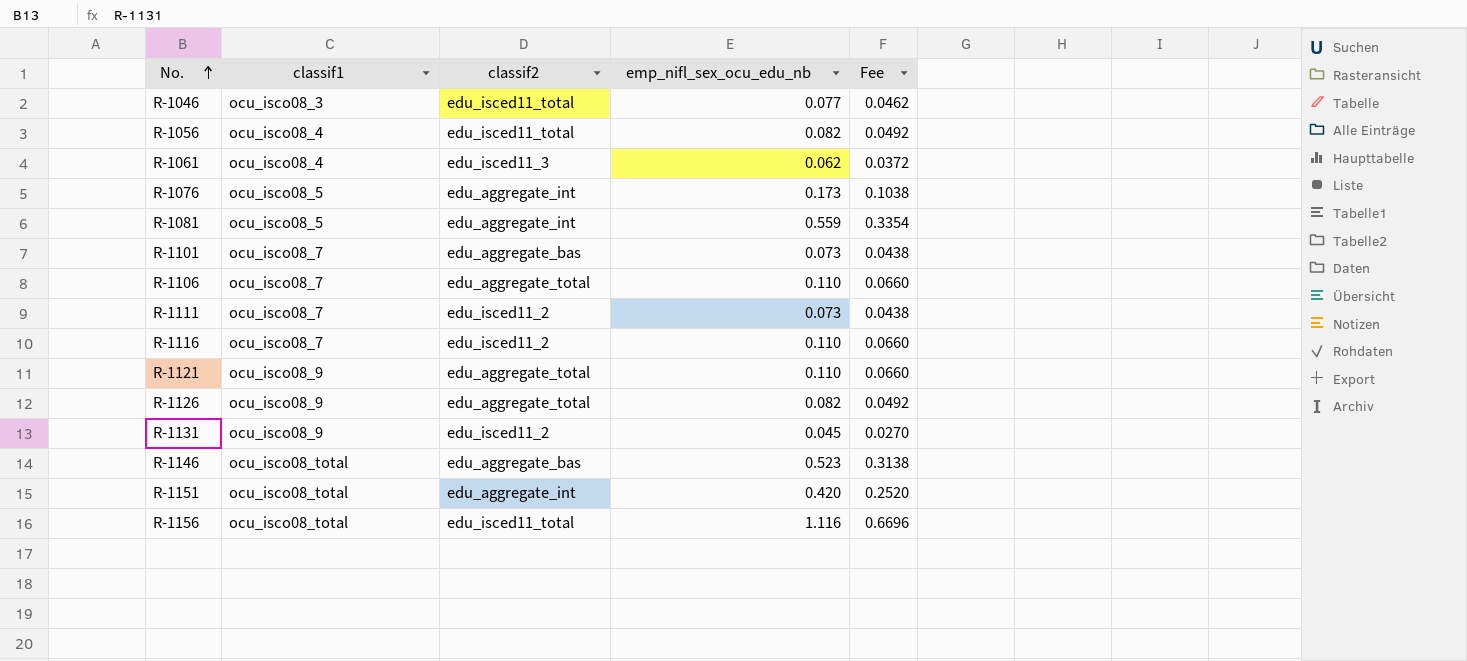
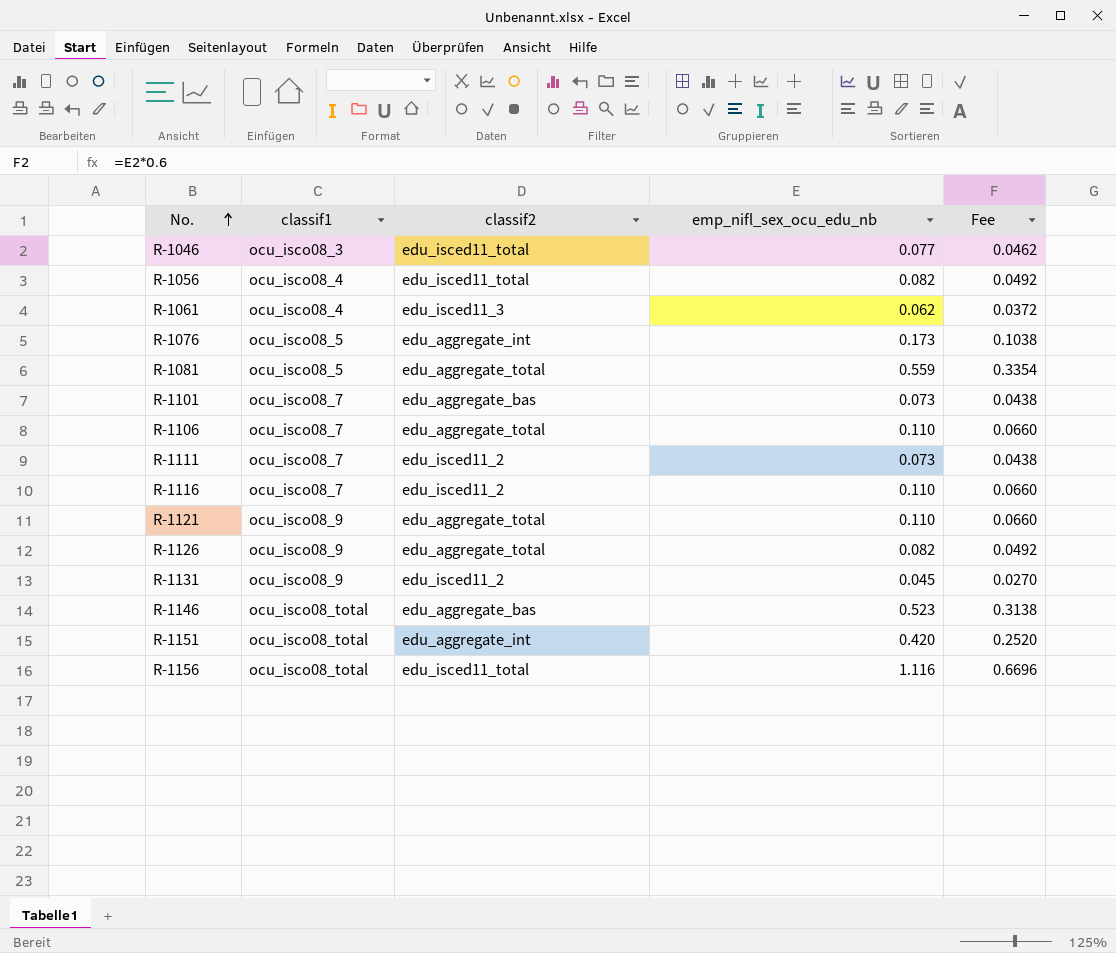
R-1081 | classif2: edu_aggregate_int -> edu_aggregate_total

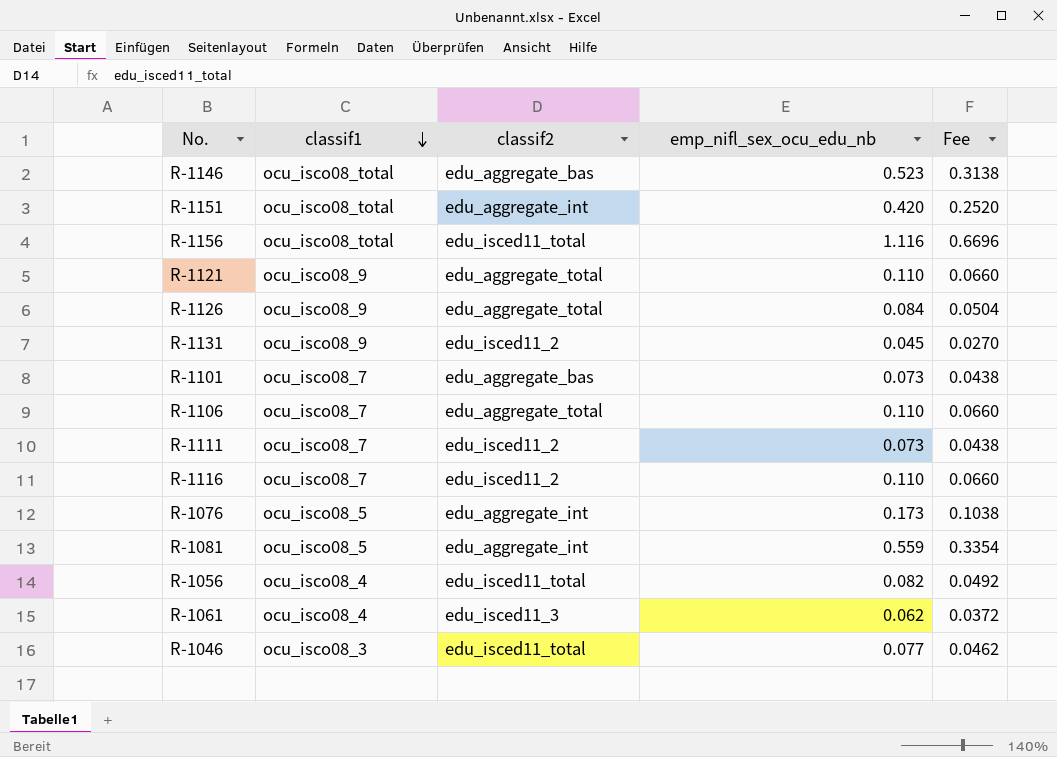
row order: No. ascending -> classif1 descending
R-1126 | emp_nifl_sex_ocu_edu_nb: 0.082 -> 0.084
R-1126 | Fee: 0.0492 -> 0.0504
R-1081 | classif2: edu_aggregate_total -> edu_aggregate_int

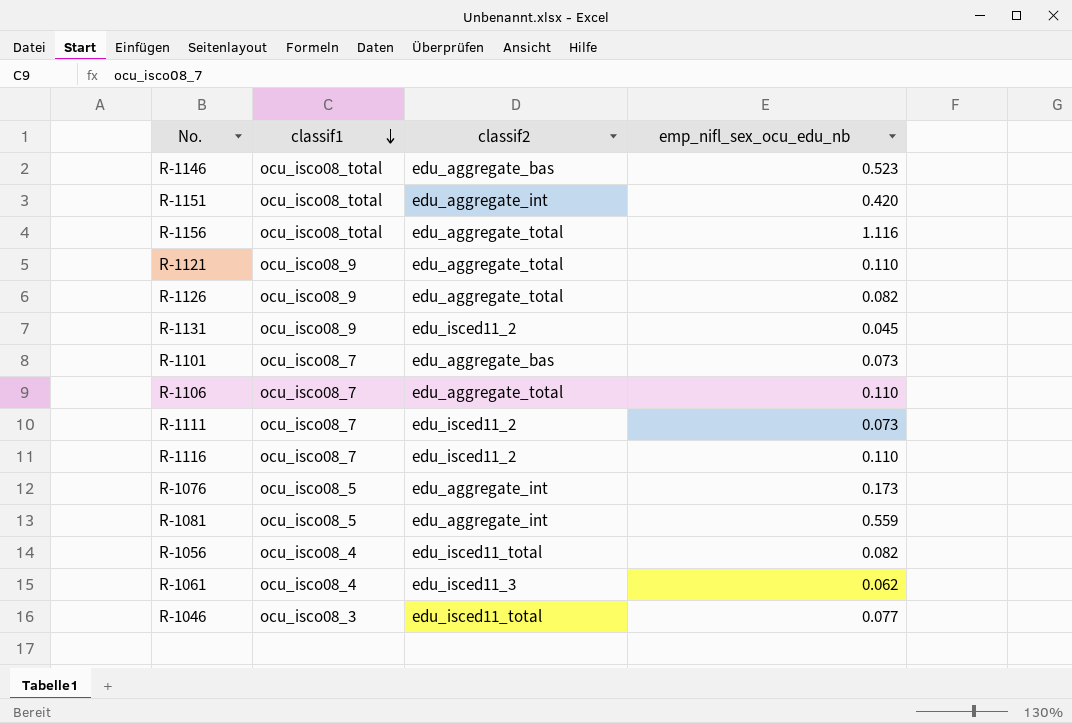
column Fee | formula: [emp_nifl_sex_ocu_edu_nb] * 0.6 -> none
R-1156 | classif2: edu_isced11_total -> edu_aggregate_total
R-1126 | emp_nifl_sex_ocu_edu_nb: 0.084 -> 0.082

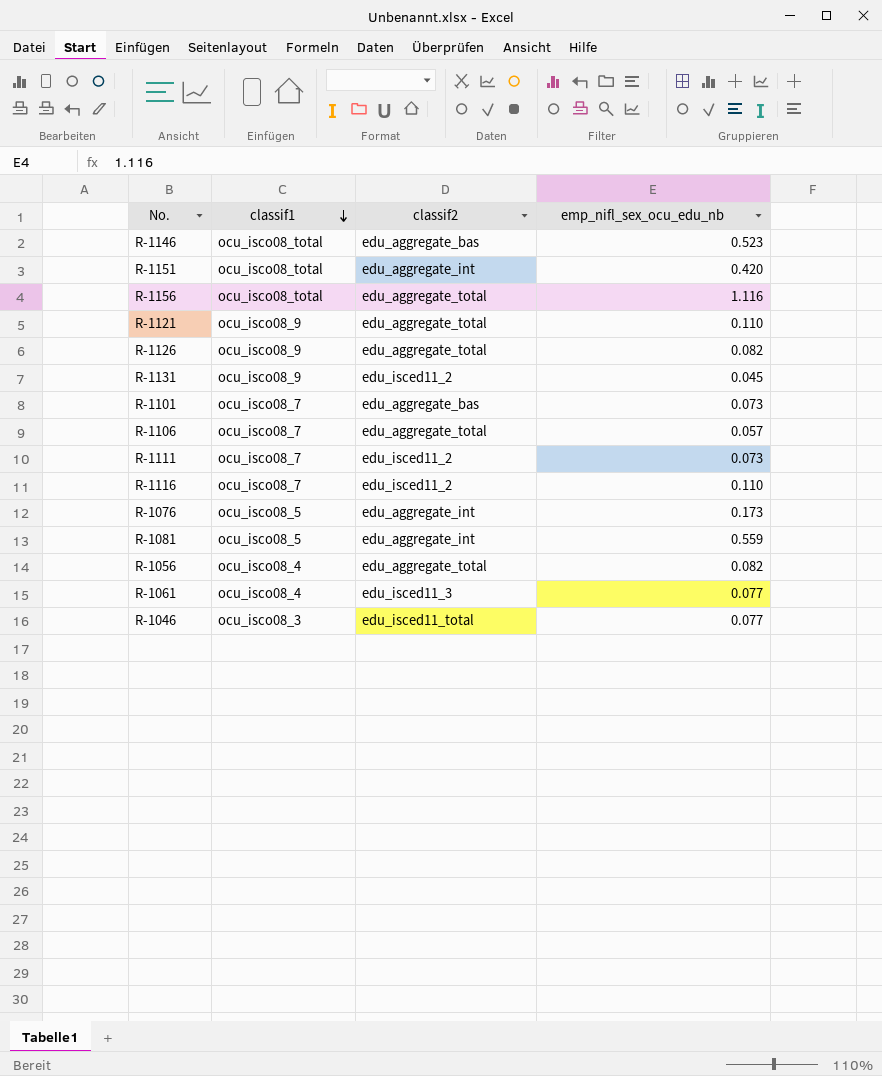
R-1106 | emp_nifl_sex_ocu_edu_nb: 0.110 -> 0.057
R-1056 | classif2: edu_isced11_total -> edu_aggregate_total
R-1061 | emp_nifl_sex_ocu_edu_nb: 0.062 -> 0.077

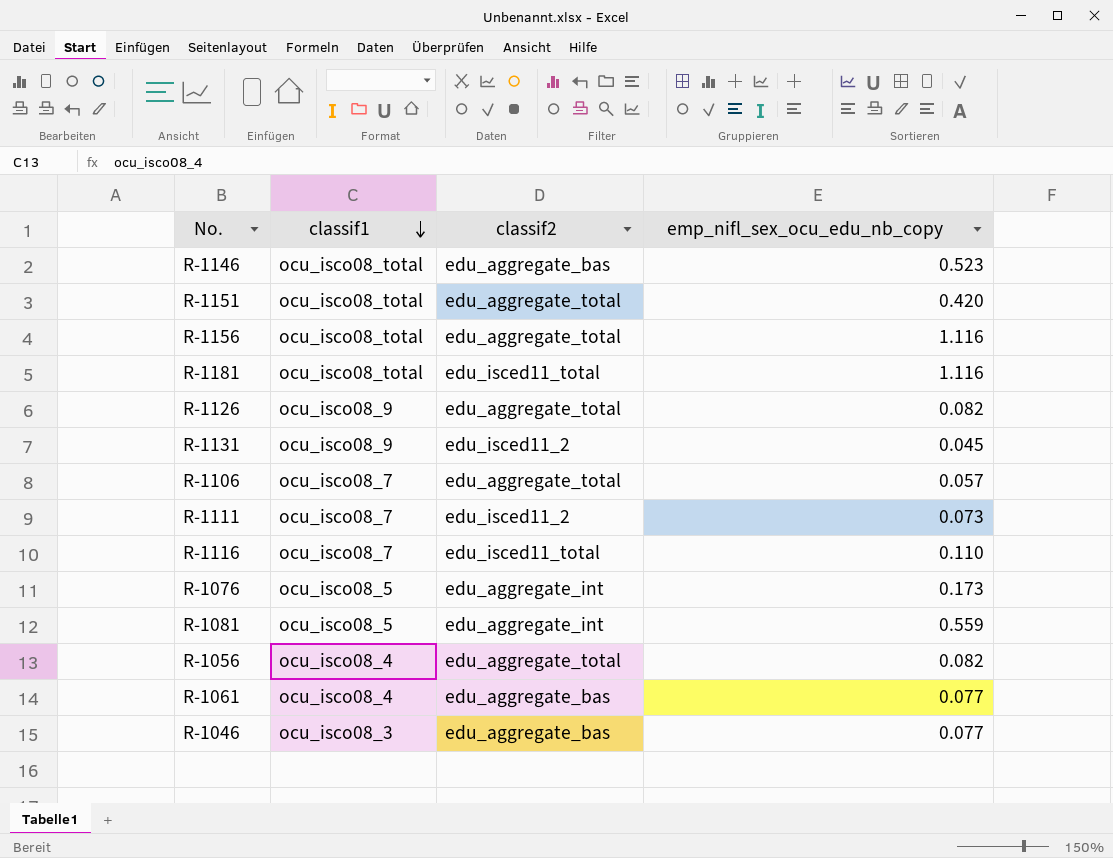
column name: emp_nifl_sex_ocu_edu_nb -> emp_nifl_sex_ocu_edu_nb_copy
row R-1121: ocu_isco08_9 | edu_aggregate_total | 0.110 -> none
row R-1101: ocu_isco08_7 | edu_aggregate_bas | 0.073 -> none
R-1151 | classif2: edu_aggregate_int -> edu_aggregate_total
row R-1181: none -> ocu_isco08_total | edu_isced11_total | 1.116
R-1116 | classif2: edu_isced11_2 -> edu_isced11_total
R-1061 | classif2: edu_isced11_3 -> edu_aggregate_bas
R-1046 | classif2: edu_isced11_total -> edu_aggregate_bas

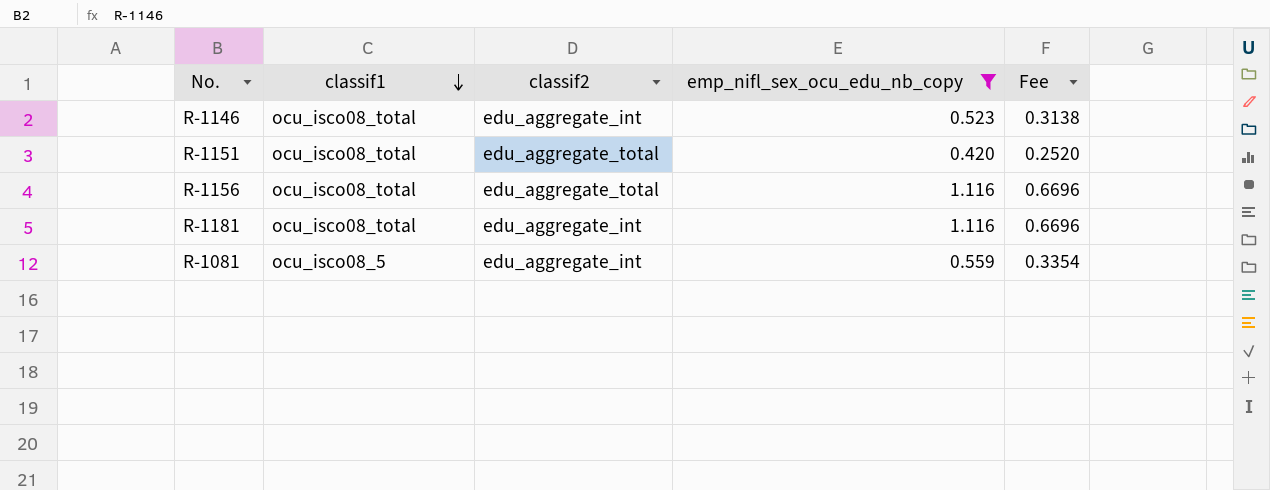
filter: none -> emp_nifl_sex_ocu_edu_nb_copy >= 0.420
column Fee | formula: none -> [emp_nifl_sex_ocu_edu_nb_copy] * 0.6
R-1146 | classif2: edu_aggregate_bas -> edu_aggregate_int
R-1181 | classif2: edu_isced11_total -> edu_aggregate_int

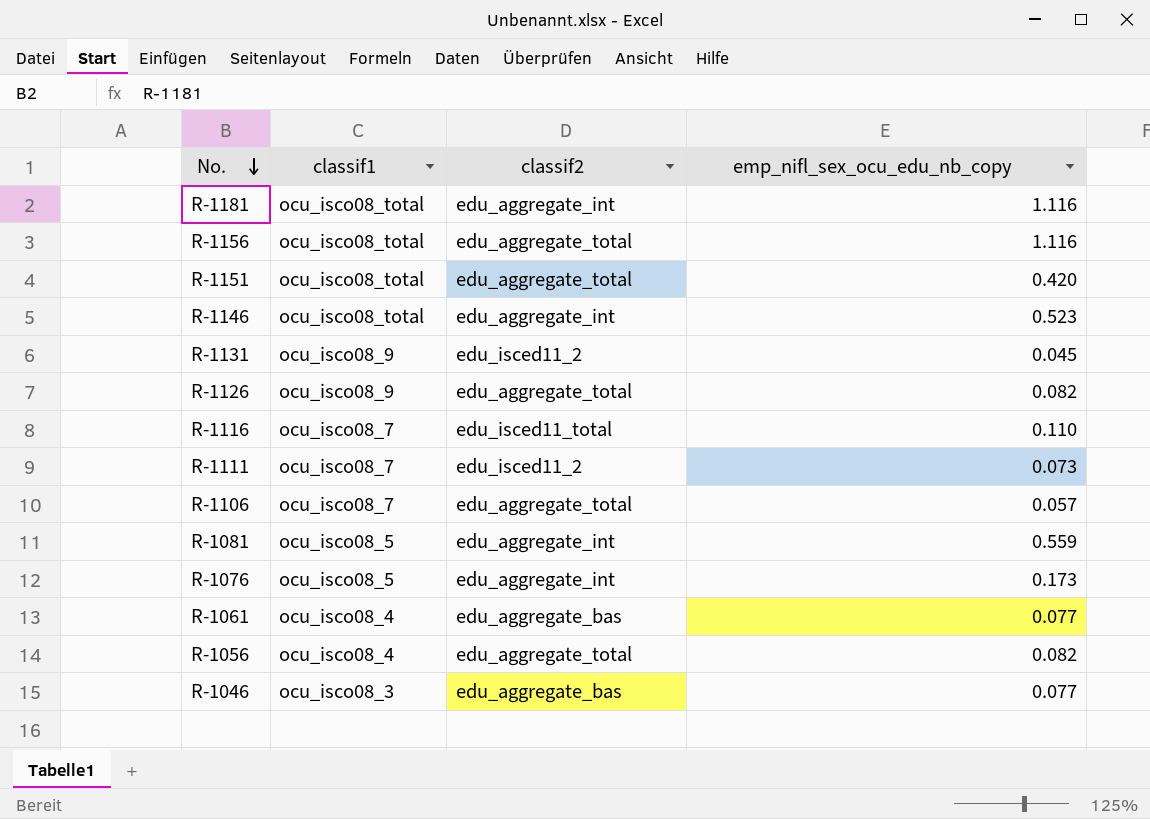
filter: emp_nifl_sex_ocu_edu_nb_copy >= 0.420 -> none
row order: classif1 descending -> No. descending
column Fee | formula: [emp_nifl_sex_ocu_edu_nb_copy] * 0.6 -> none

